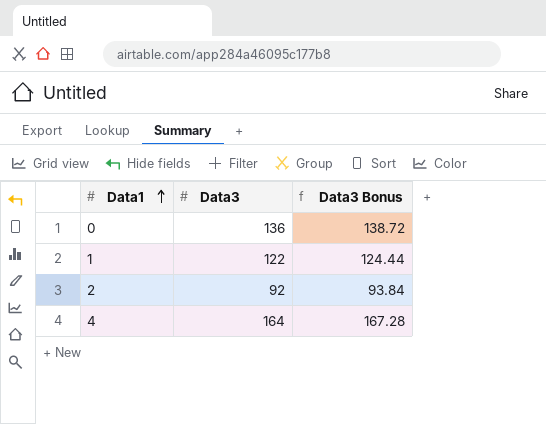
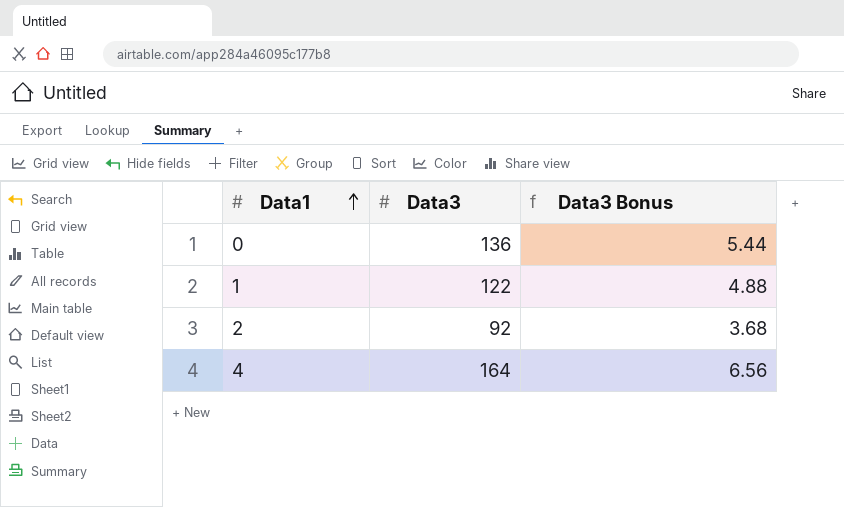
column Data3 Bonus | formula: [Data3] * 1.02 -> [Data3] * 0.04

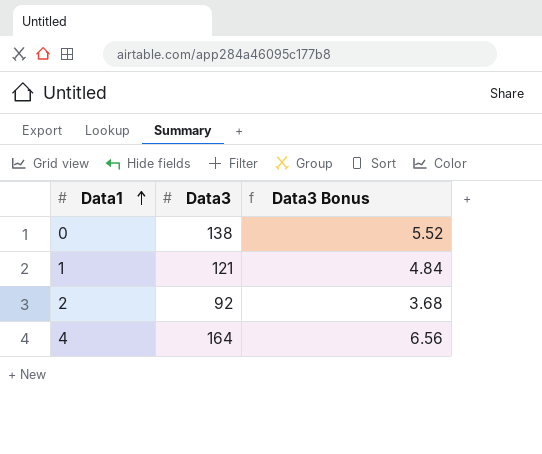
0 | Data3: 136 -> 138
0 | Data3 Bonus: 5.44 -> 5.52
1 | Data3: 122 -> 121
1 | Data3 Bonus: 4.88 -> 4.84

